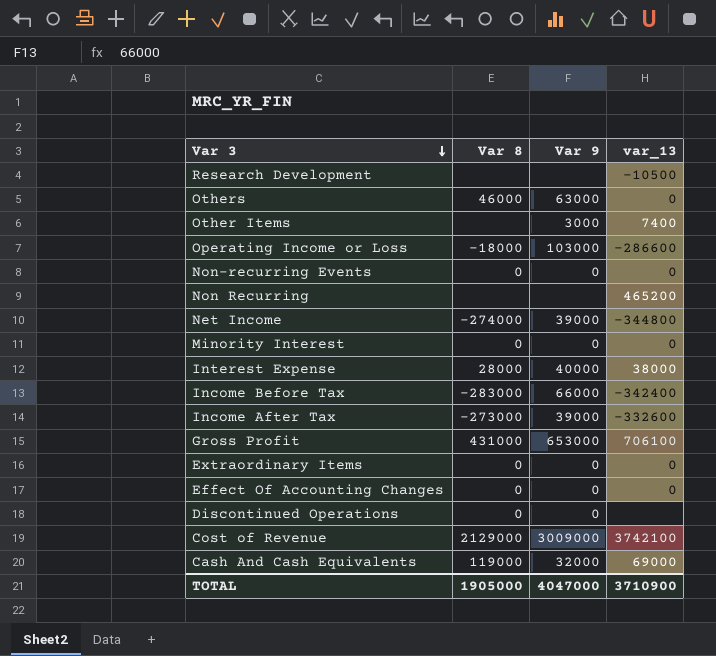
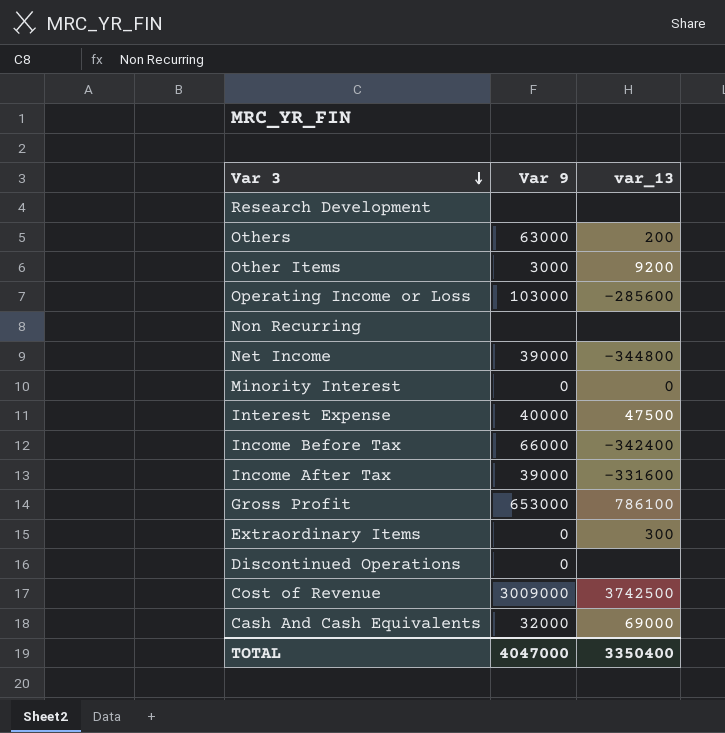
column Var 8 | position: 2 -> none
row Non-recurring Events: 0 | 0 | 0 -> none
row Effect Of Accounting Changes: 0 | 0 | 0 -> none
Research Development | var_13: -10500 -> none
Others | var_13: 0 -> 200
Other Items | var_13: 7400 -> 9200
Operating Income or Loss | var_13: -286600 -> -285600
Non Recurring | var_13: 465200 -> none
Interest Expense | var_13: 38000 -> 47500
Income After Tax | var_13: -332600 -> -331600
Gross Profit | var_13: 706100 -> 786100
Extraordinary Items | var_13: 0 -> 300
Cost of Revenue | var_13: 3742100 -> 3742500
TOTAL | var_13: 3710900 -> 3350400

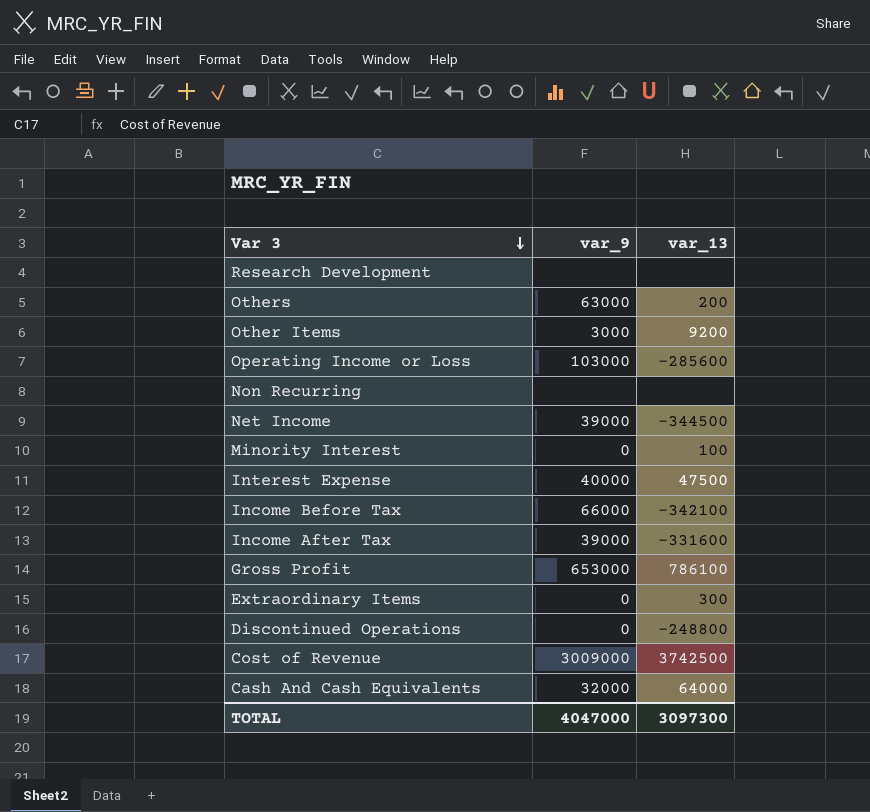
column name: Var 9 -> var_9
Net Income | var_13: -344800 -> -344500
Minority Interest | var_13: 0 -> 100
Income Before Tax | var_13: -342400 -> -342100
Discontinued Operations | var_13: none -> -248800
Cash And Cash Equivalents | var_13: 69000 -> 64000
TOTAL | var_13: 3350400 -> 3097300

